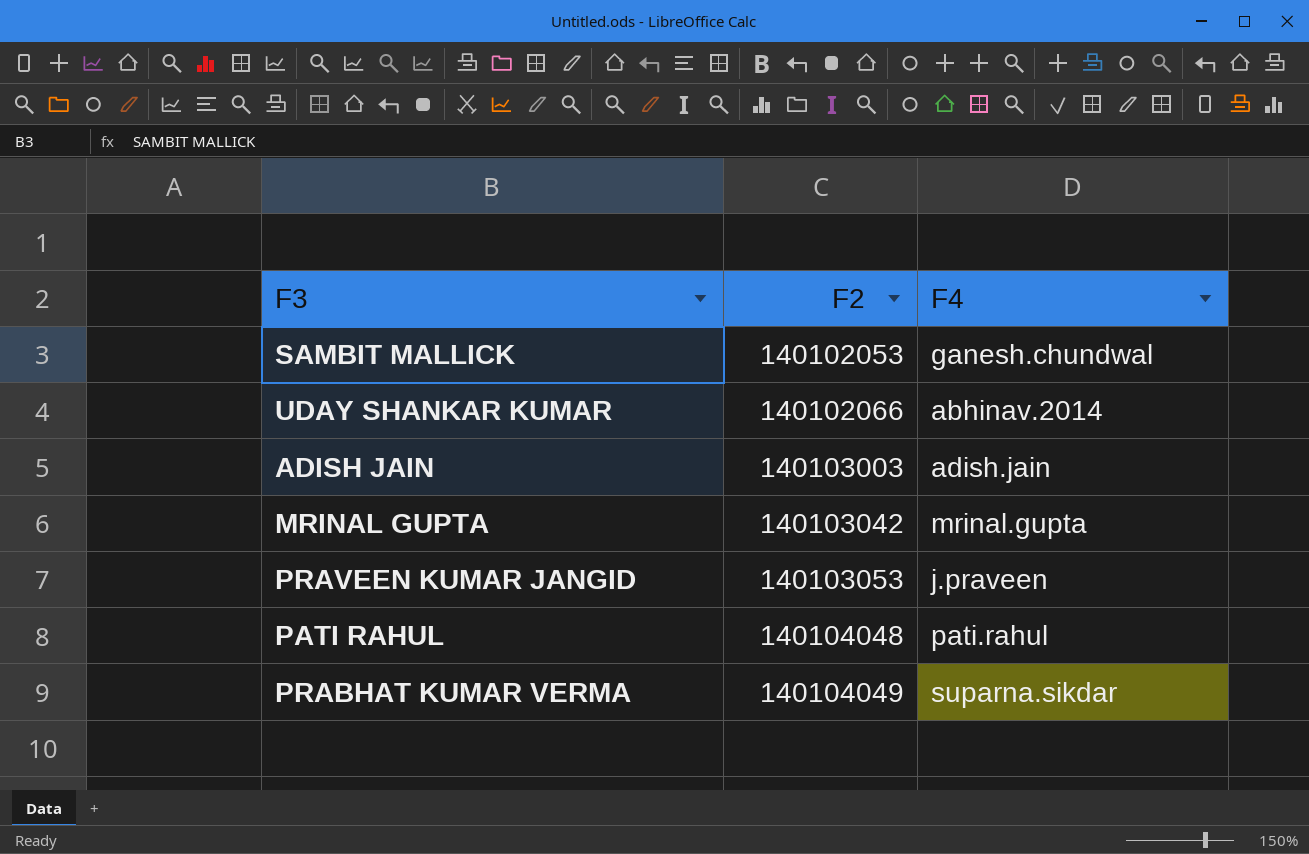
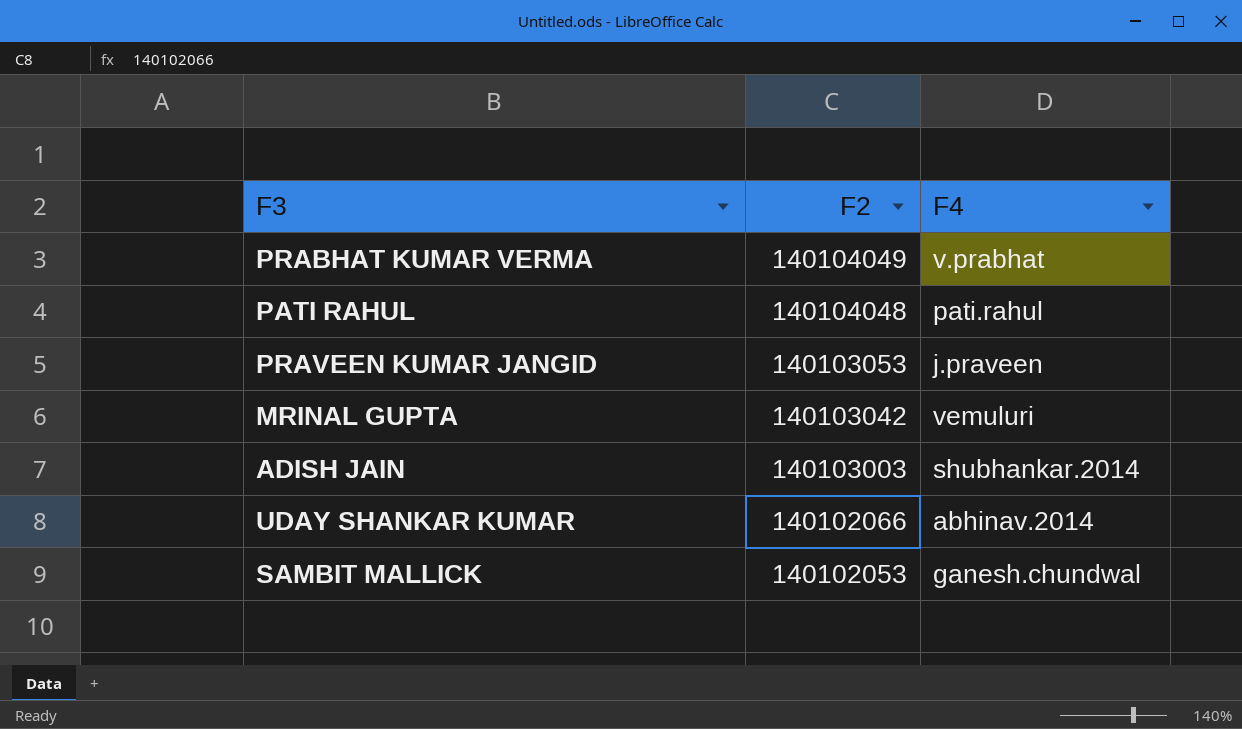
row order: F2 ascending -> F2 descending
PRABHAT KUMAR VERMA | F4: suparna.sikdar -> v.prabhat
MRINAL GUPTA | F4: mrinal.gupta -> vemuluri
ADISH JAIN | F4: adish.jain -> shubhankar.2014

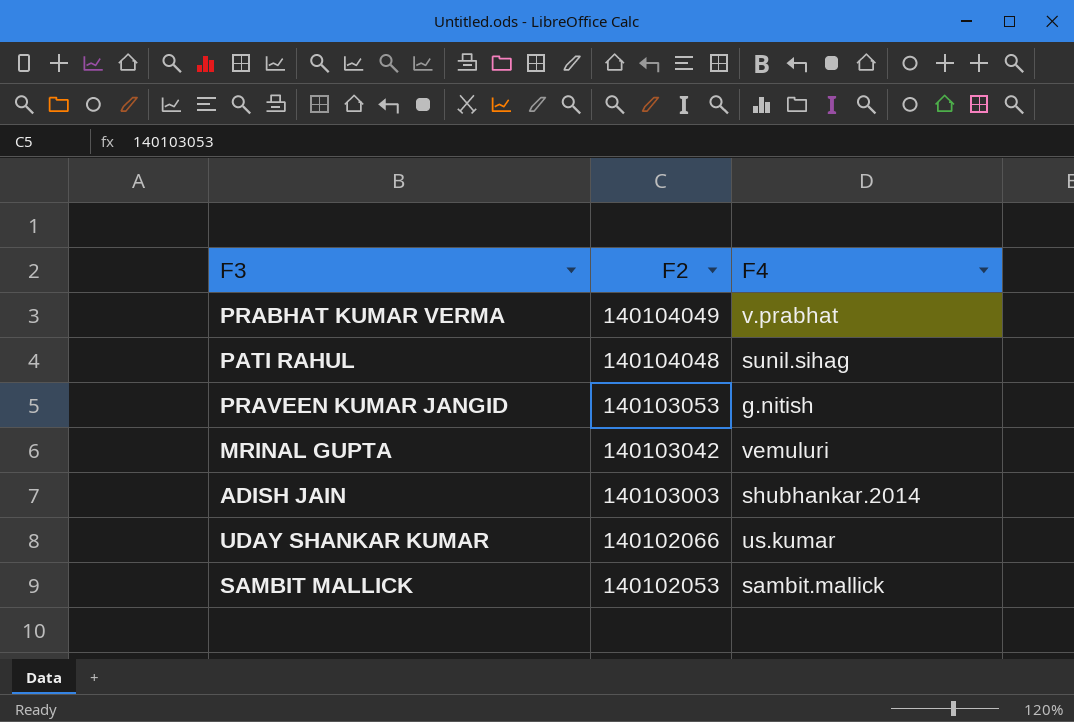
PATI RAHUL | F4: pati.rahul -> sunil.sihag
PRAVEEN KUMAR JANGID | F4: j.praveen -> g.nitish
UDAY SHANKAR KUMAR | F4: abhinav.2014 -> us.kumar
SAMBIT MALLICK | F4: ganesh.chundwal -> sambit.mallick

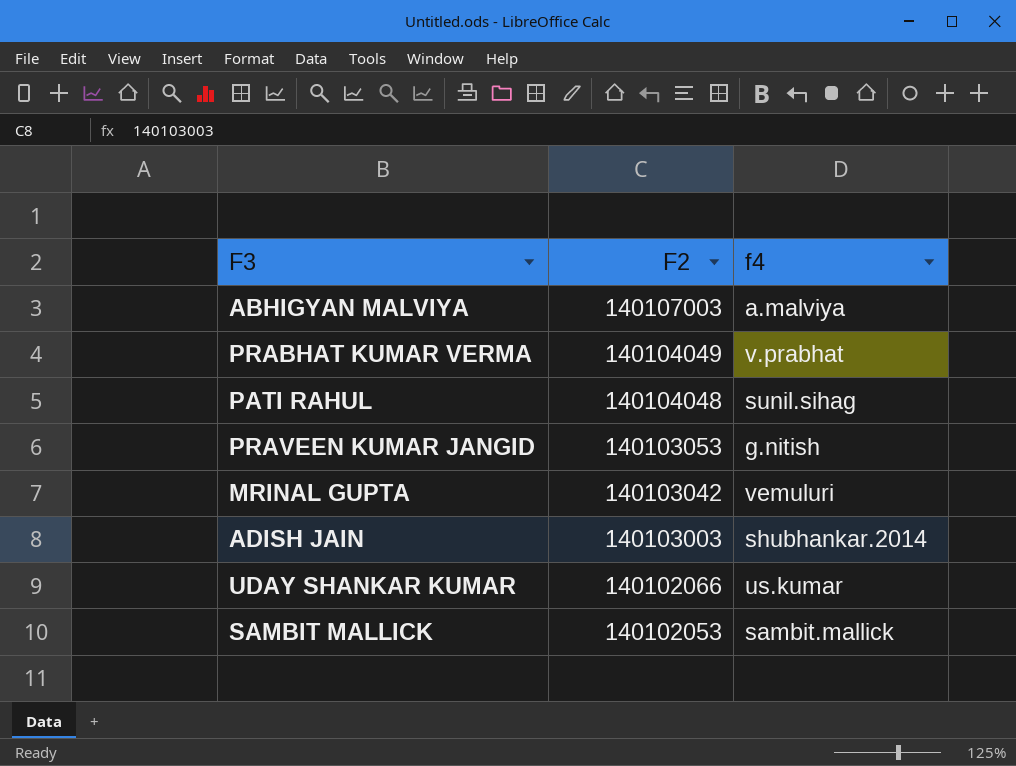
column name: F4 -> f4
row ABHIGYAN MALVIYA: none -> 140107003 | a.malviya

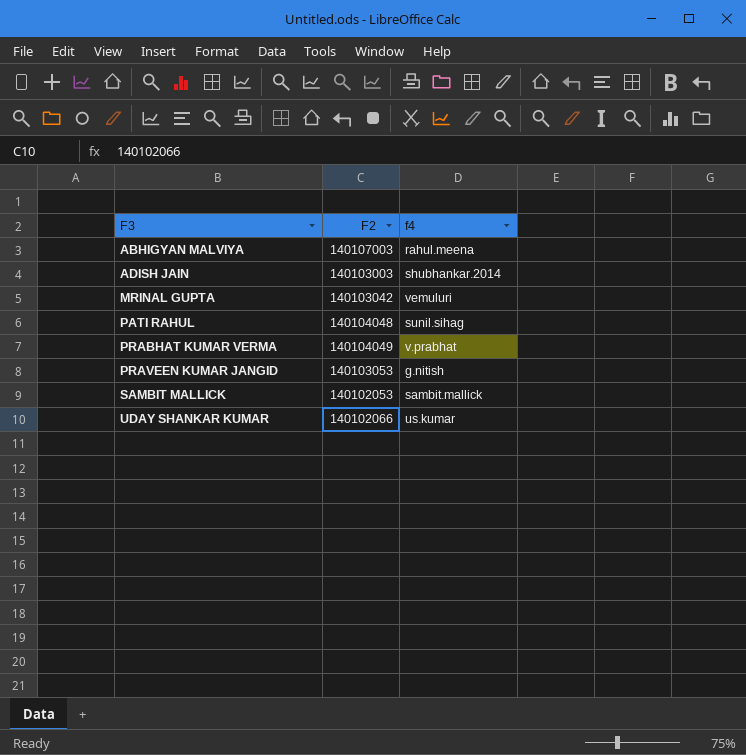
row order: F2 descending -> F3 ascending
ABHIGYAN MALVIYA | f4: a.malviya -> rahul.meena

